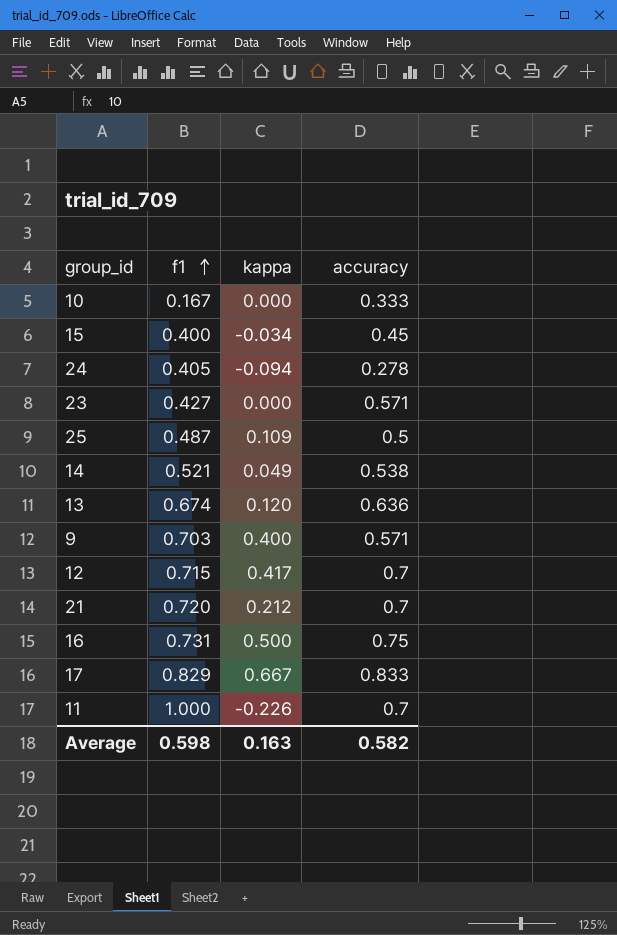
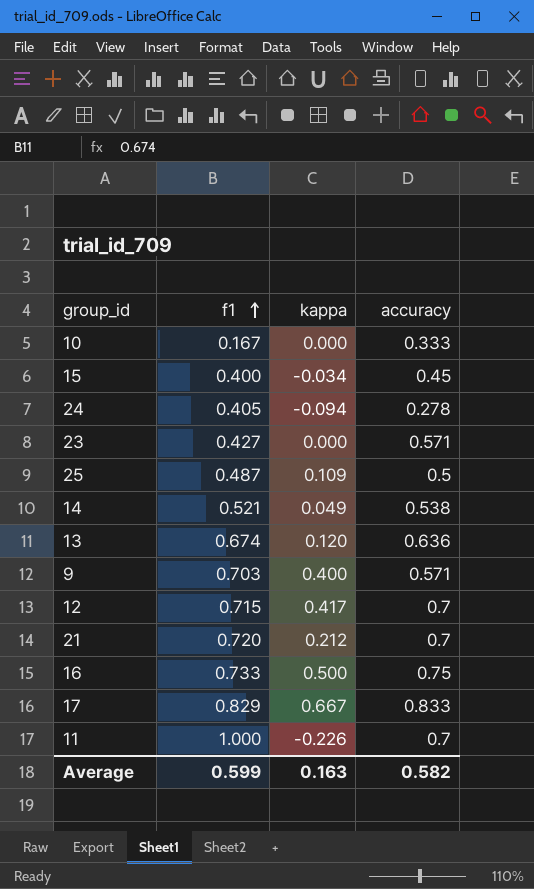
16 | f1: 0.731 -> 0.733
Average | f1: 0.598 -> 0.599

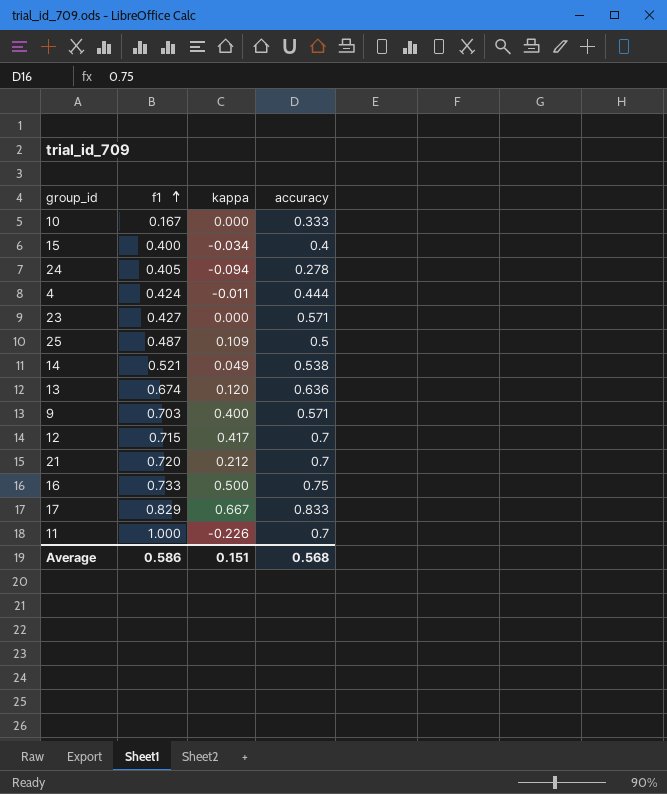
15 | accuracy: 0.45 -> 0.4
row 4: none -> 0.424 | -0.011 | 0.444
Average | f1: 0.599 -> 0.586
Average | kappa: 0.163 -> 0.151
Average | accuracy: 0.582 -> 0.568

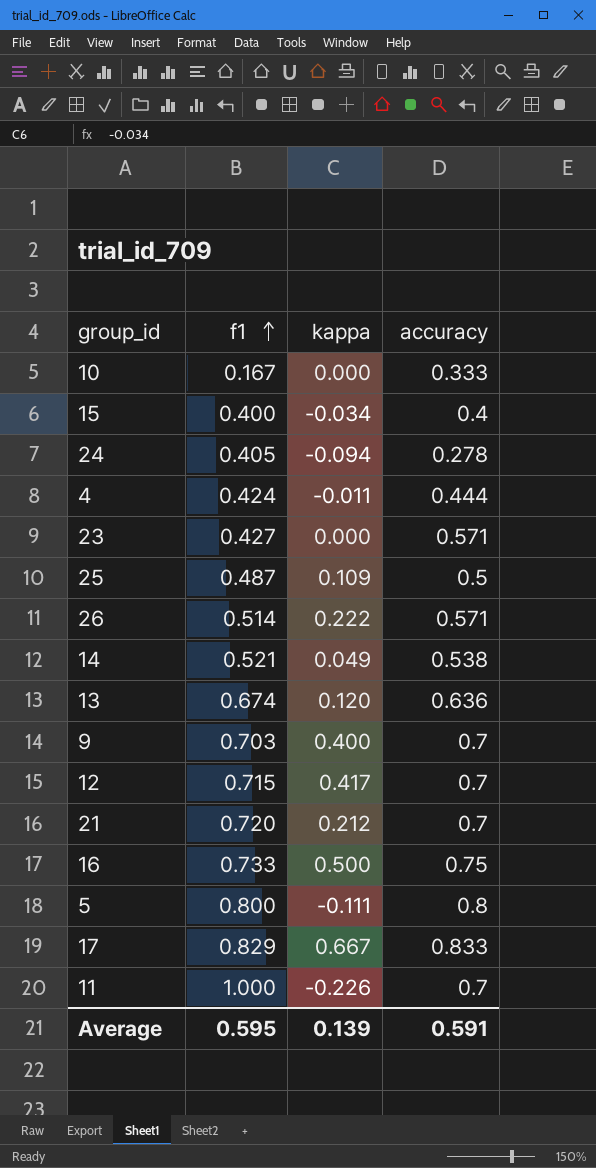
row 26: none -> 0.514 | 0.222 | 0.571
9 | accuracy: 0.571 -> 0.7
row 5: none -> 0.800 | -0.111 | 0.8
Average | f1: 0.586 -> 0.595
Average | kappa: 0.151 -> 0.139
Average | accuracy: 0.568 -> 0.591

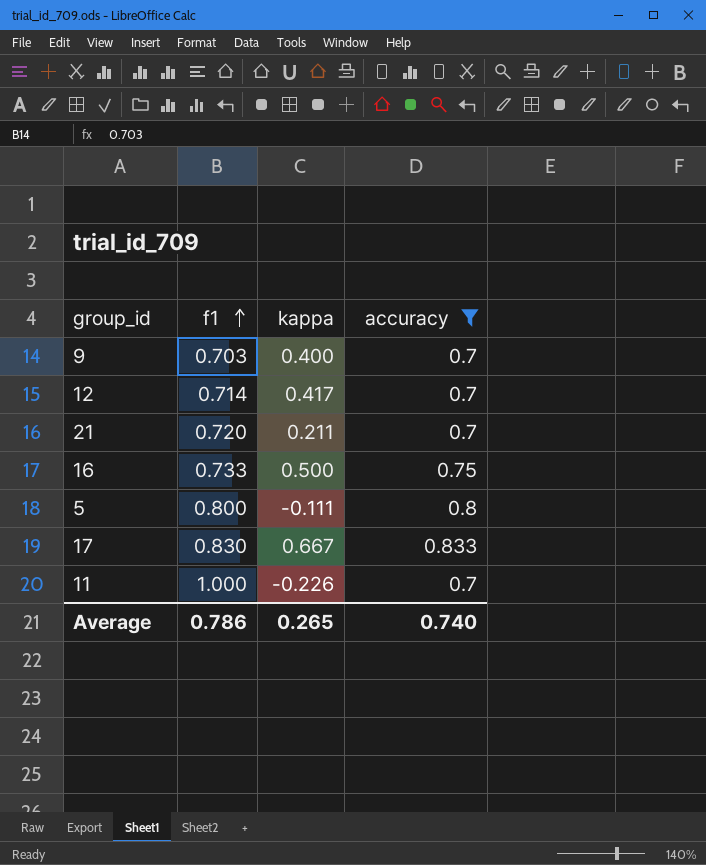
filter: none -> accuracy >= 0.7
12 | f1: 0.715 -> 0.714
21 | kappa: 0.212 -> 0.211
17 | f1: 0.829 -> 0.830
Average | f1: 0.595 -> 0.786
Average | kappa: 0.139 -> 0.265
Average | accuracy: 0.591 -> 0.740

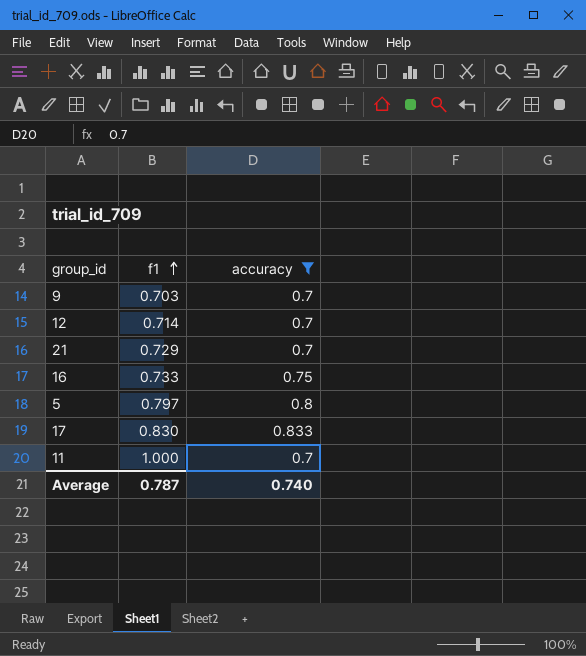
column kappa | position: 3 -> none
21 | f1: 0.720 -> 0.729
5 | f1: 0.800 -> 0.797
Average | f1: 0.786 -> 0.787

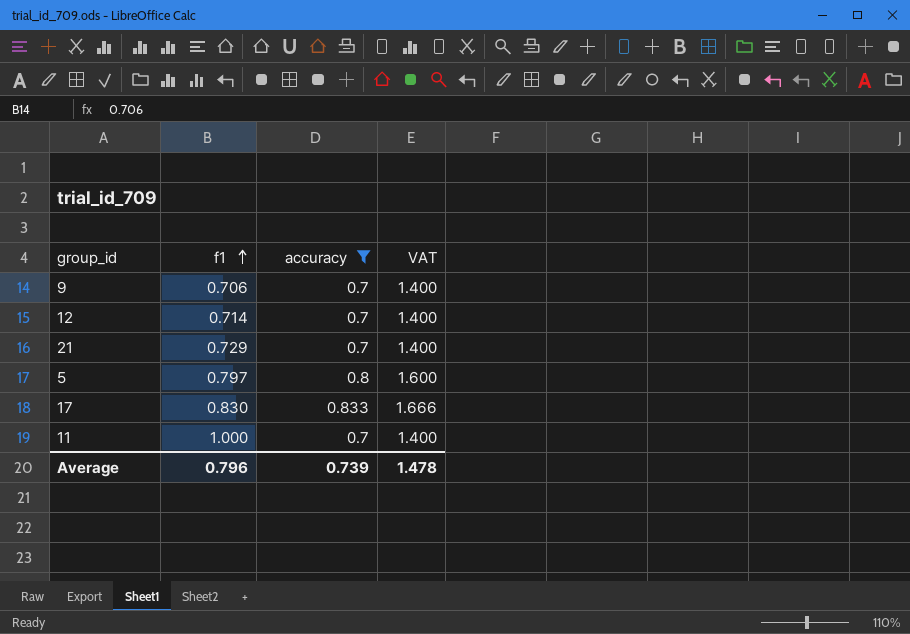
column VAT | formula: none -> [accuracy] * 2
row 16: 0.733 | 0.75 -> none
9 | f1: 0.703 -> 0.706
Average | f1: 0.787 -> 0.796
Average | accuracy: 0.740 -> 0.739

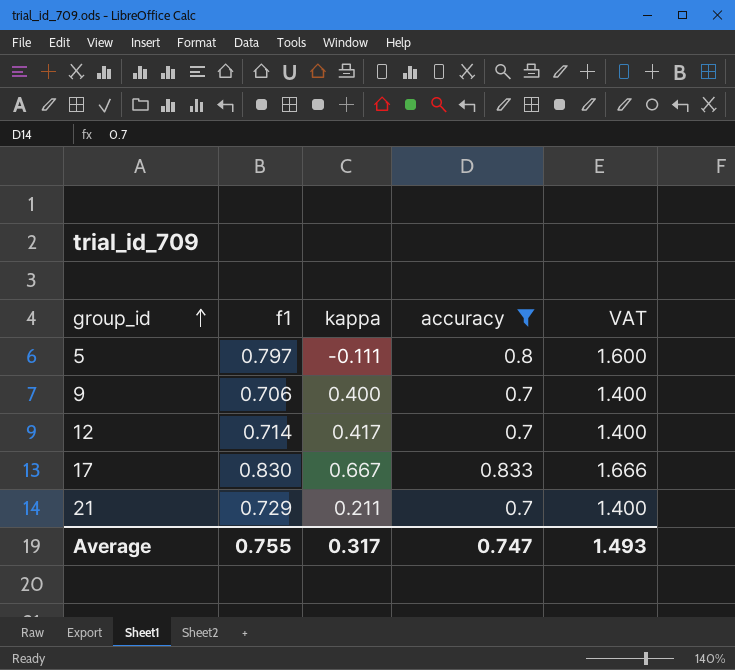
row order: f1 ascending -> group_id ascending
column kappa | position: none -> 3
row 11: 1.000 | 0.7 | 1.400 -> none
Average | f1: 0.796 -> 0.755
Average | accuracy: 0.739 -> 0.747
Average | VAT: 1.478 -> 1.493

